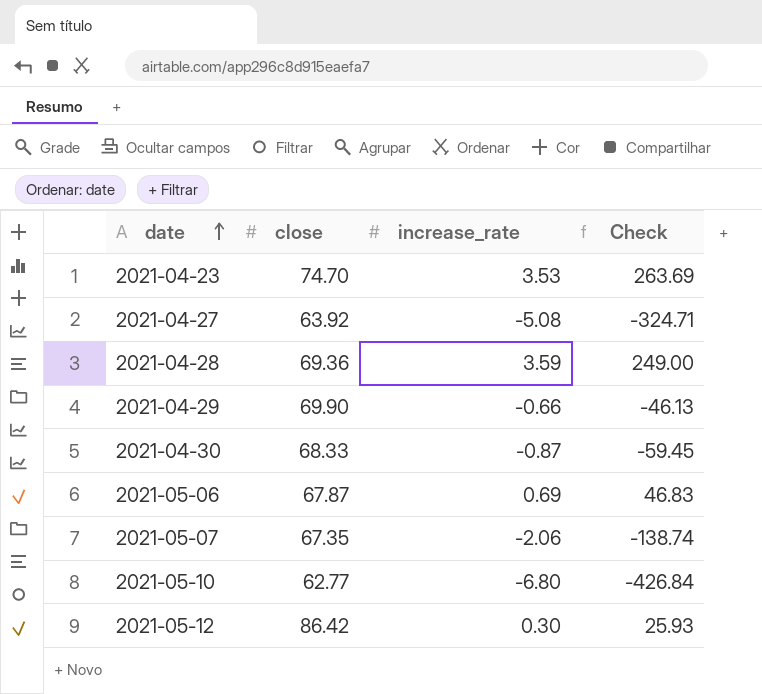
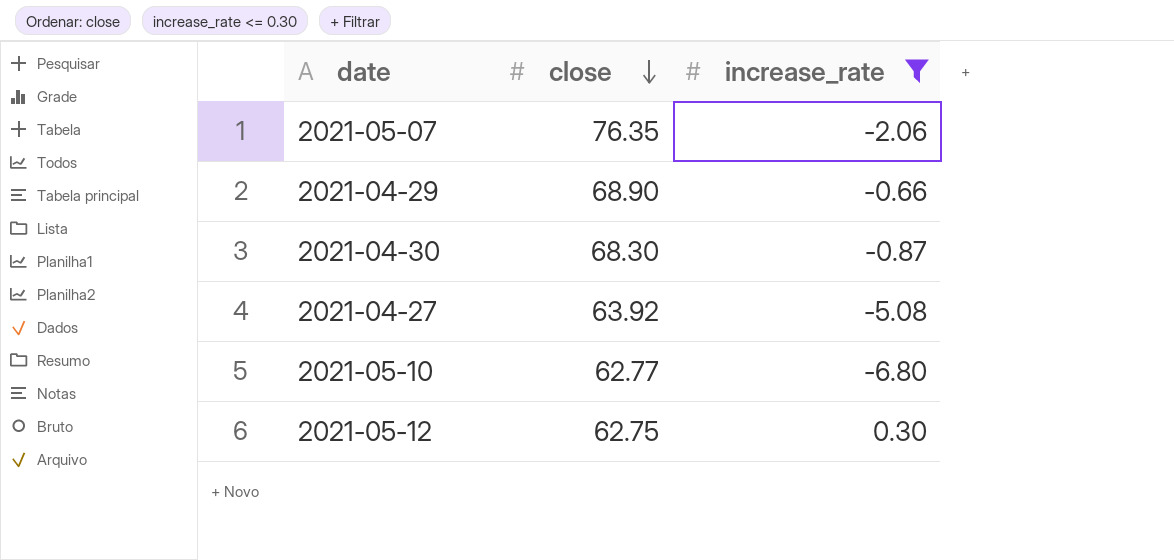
filter: none -> increase_rate <= 0.30
row order: date ascending -> close descending
column Check | formula: [close] * [increase_rate] -> none
2021-05-07 | close: 67.35 -> 76.35
2021-04-29 | close: 69.90 -> 68.90
2021-04-30 | close: 68.33 -> 68.30
2021-05-12 | close: 86.42 -> 62.75

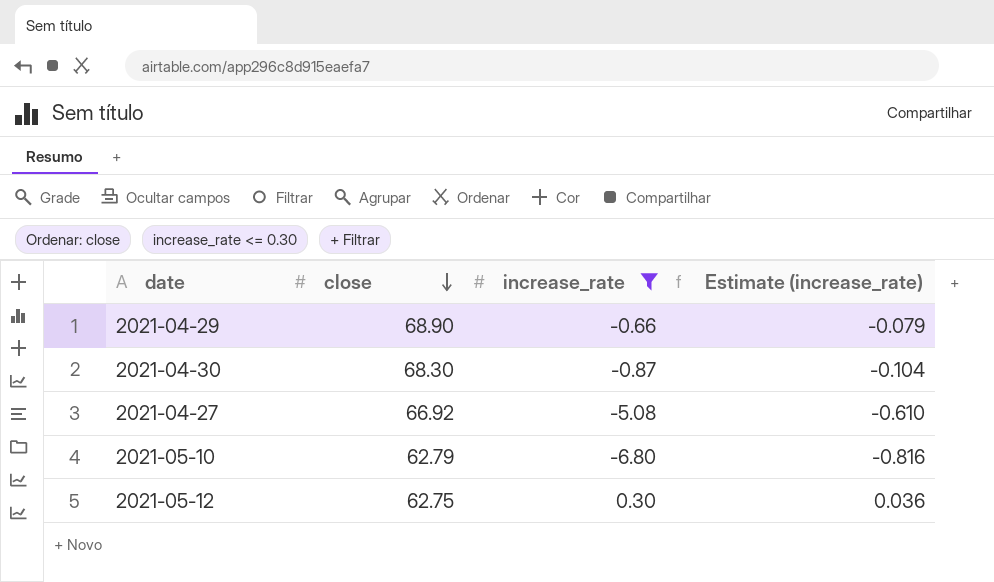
column Estimate (increase_rate) | formula: none -> [increase_rate] * 0.12
row 2021-05-07: 76.35 | -2.06 -> none
2021-04-27 | close: 63.92 -> 66.92
2021-05-10 | close: 62.77 -> 62.79

